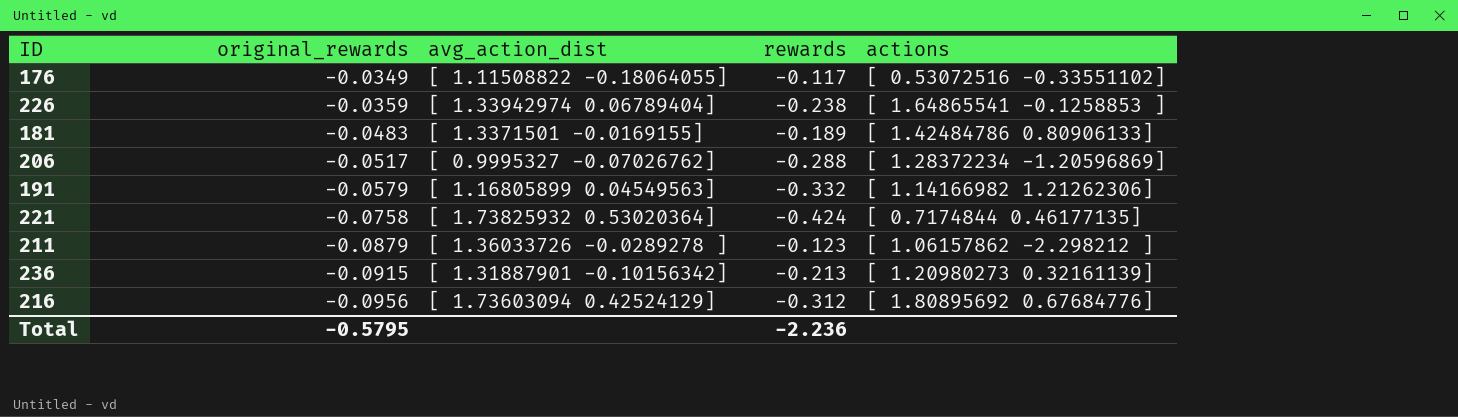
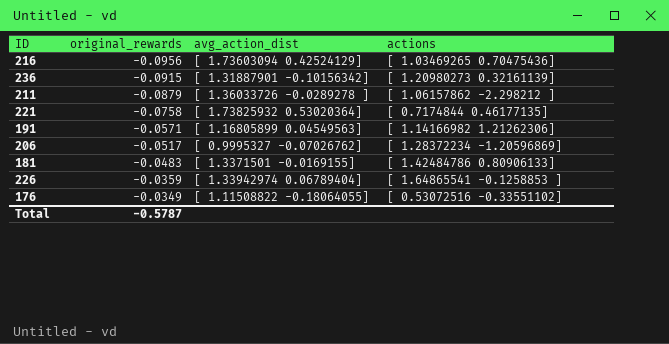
row order: original_rewards descending -> original_rewards ascending
column rewards | position: 4 -> none
216 | actions: [ 1.80895692 0.67684776] -> [ 1.03469265 0.70475436]
191 | original_rewards: -0.0579 -> -0.0571
Total | original_rewards: -0.5795 -> -0.5787

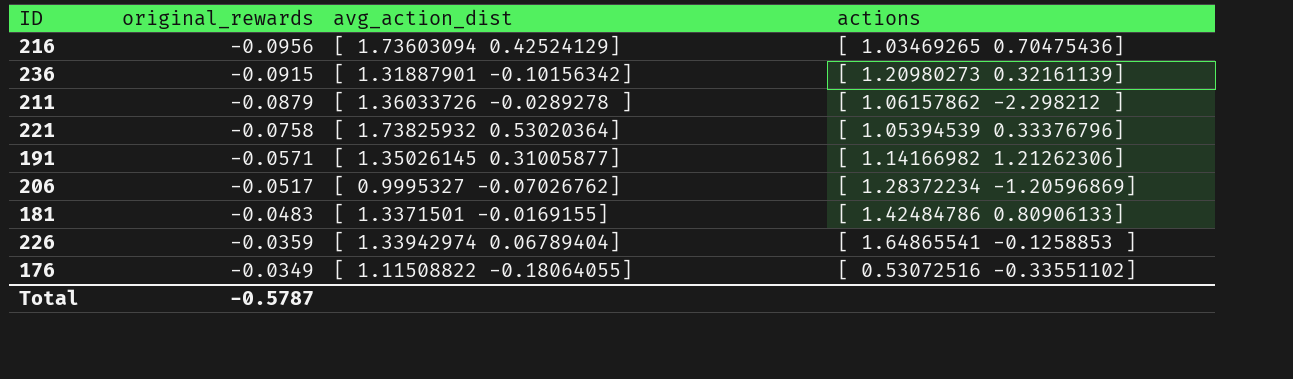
221 | actions: [ 0.7174844 0.46177135] -> [ 1.05394539 0.33376796]
191 | avg_action_dist: [ 1.16805899 0.04549563] -> [ 1.35026145 0.31005877]

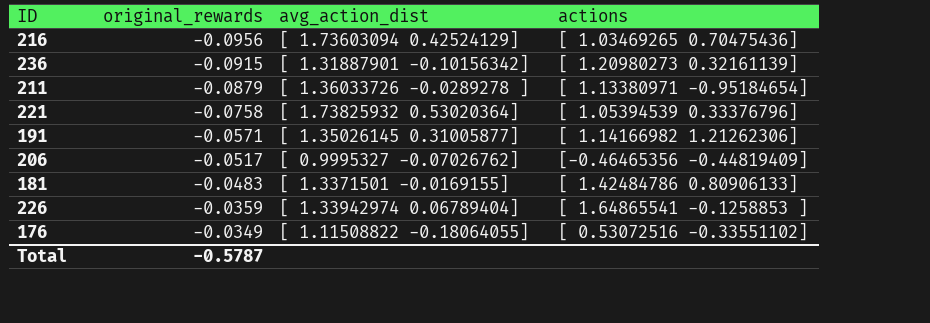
211 | actions: [ 1.06157862 -2.298212 ] -> [ 1.13380971 -0.95184654]
206 | actions: [ 1.28372234 -1.20596869] -> [-0.46465356 -0.44819409]

